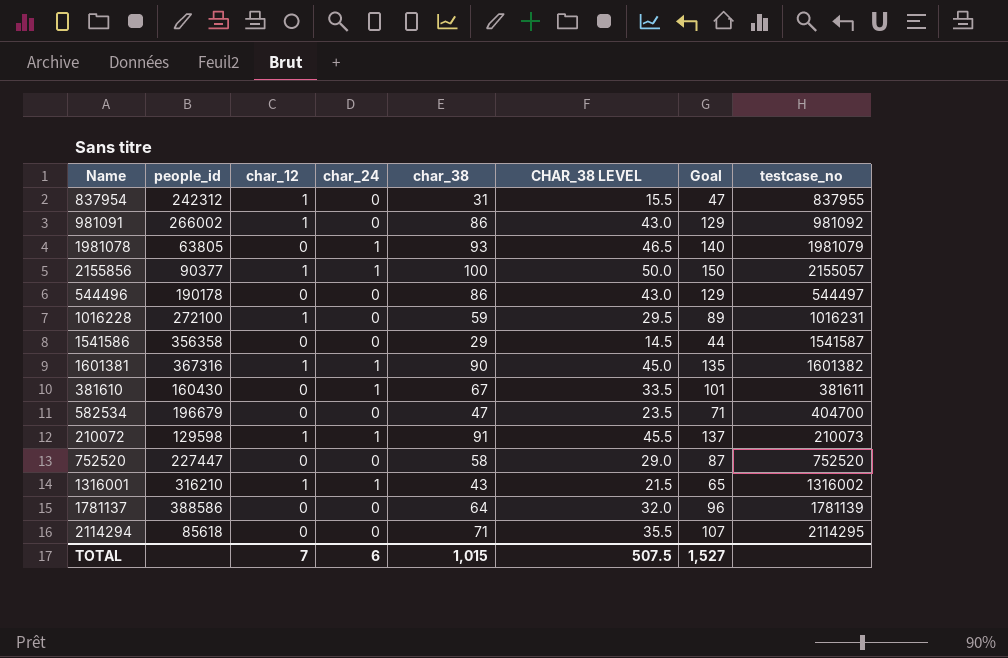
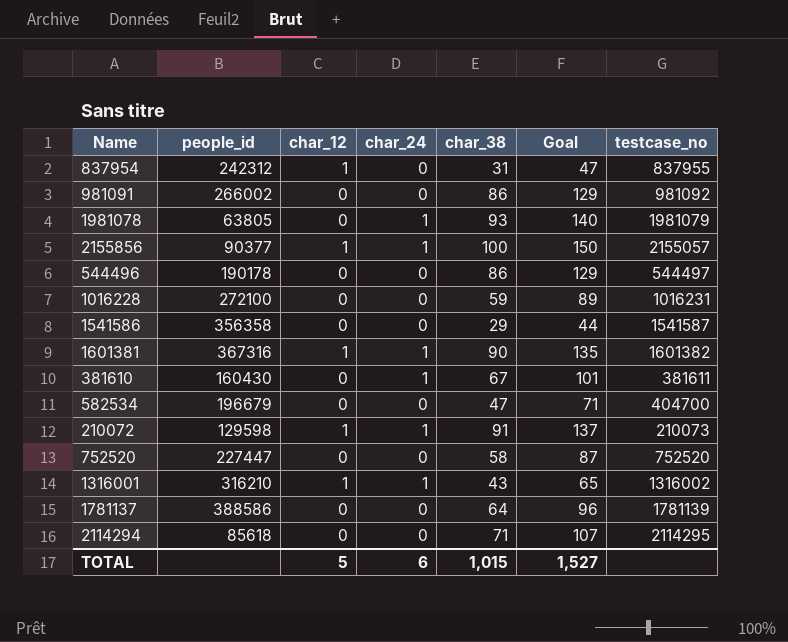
column CHAR_38 LEVEL | formula: [char_38] * 0.5 -> none
981091 | char_12: 1 -> 0
1016228 | char_12: 1 -> 0
TOTAL | char_12: 7 -> 5

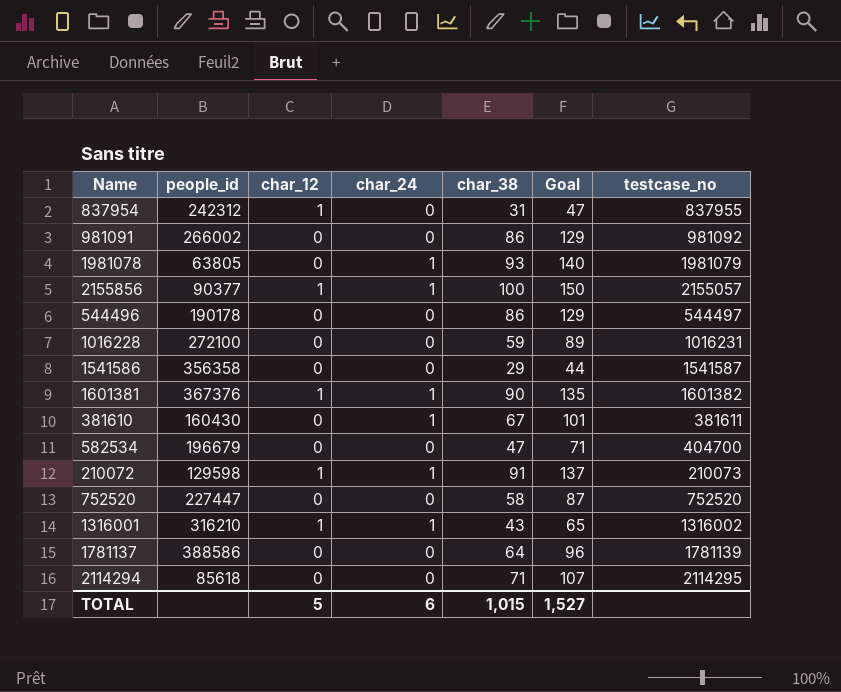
1601381 | people_id: 367316 -> 367376

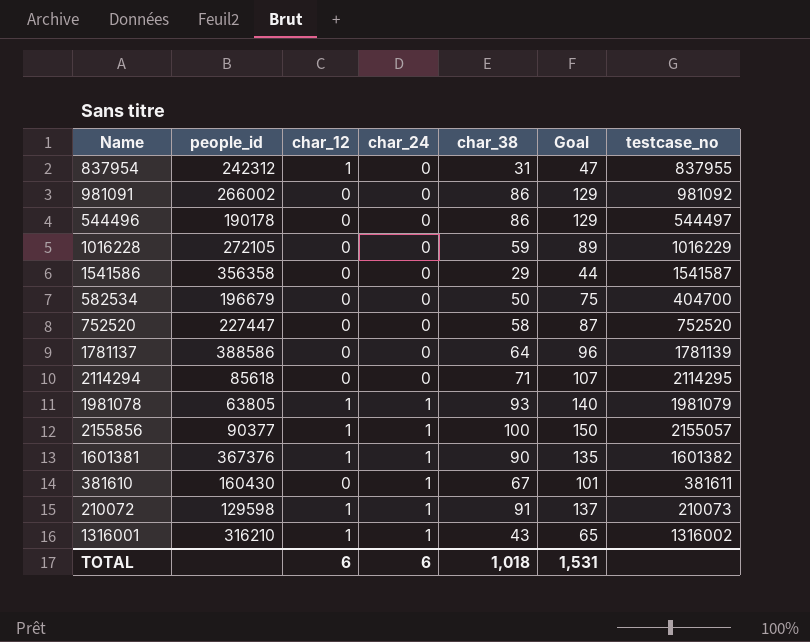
row order: none -> char_24 ascending
1016228 | people_id: 272100 -> 272105
1016228 | testcase_no: 1016231 -> 1016229
582534 | char_38: 47 -> 50
582534 | Goal: 71 -> 75
1981078 | char_12: 0 -> 1
TOTAL | char_12: 5 -> 6
TOTAL | char_38: 1,015 -> 1,018
TOTAL | Goal: 1,527 -> 1,531

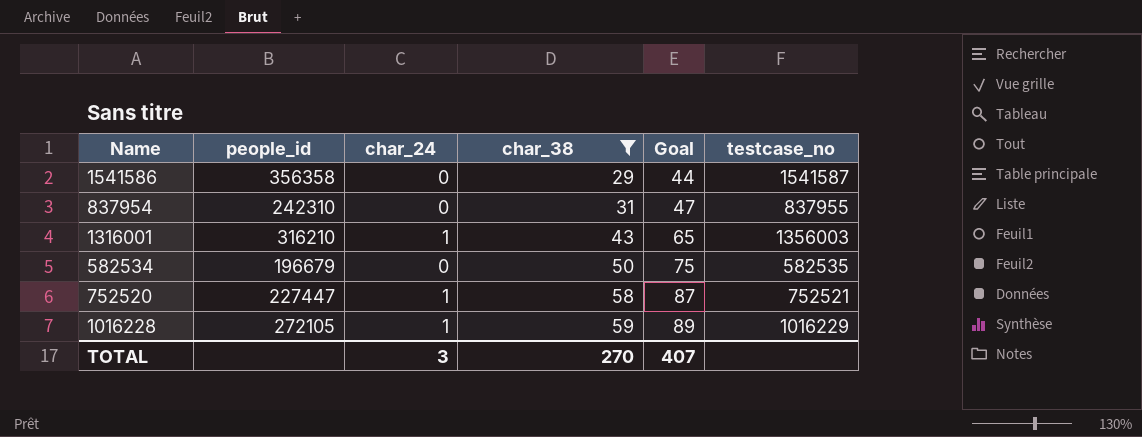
filter: none -> char_38 <= 59
row order: char_24 ascending -> char_38 ascending
column char_12 | position: 3 -> none
837954 | people_id: 242312 -> 242310
1316001 | testcase_no: 1316002 -> 1356003
582534 | testcase_no: 404700 -> 582535
752520 | char_24: 0 -> 1
752520 | testcase_no: 752520 -> 752521
1016228 | char_24: 0 -> 1
TOTAL | char_24: 6 -> 3
TOTAL | char_38: 1,018 -> 270
TOTAL | Goal: 1,531 -> 407

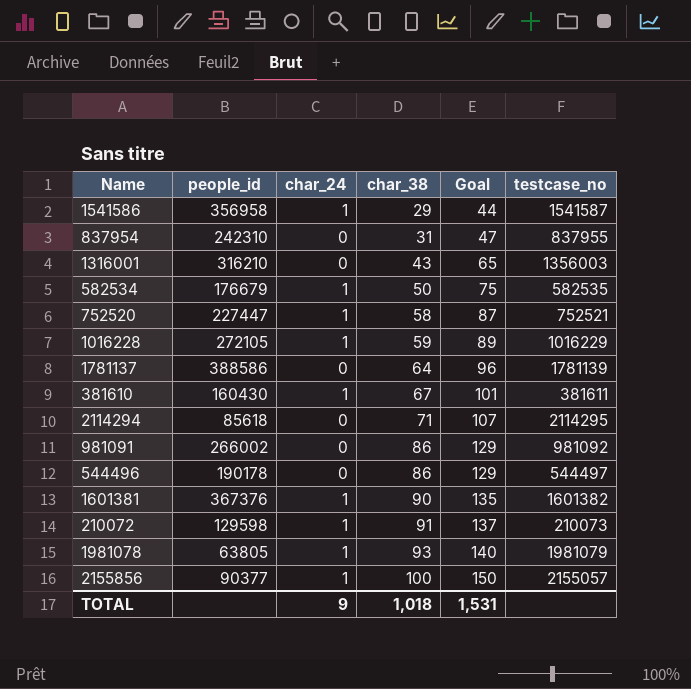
filter: char_38 <= 59 -> none
1541586 | people_id: 356358 -> 356958
1541586 | char_24: 0 -> 1
1316001 | char_24: 1 -> 0
582534 | people_id: 196679 -> 176679
582534 | char_24: 0 -> 1
TOTAL | char_24: 3 -> 9
TOTAL | char_38: 270 -> 1,018
TOTAL | Goal: 407 -> 1,531

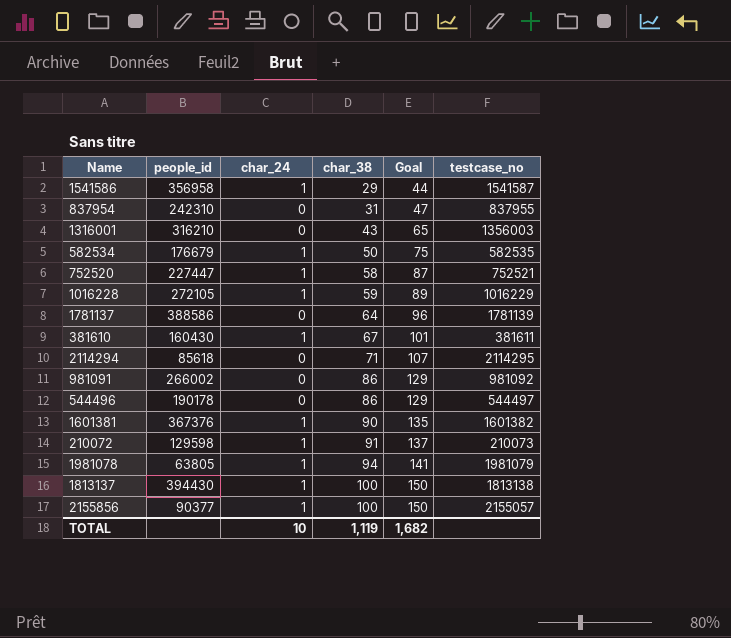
1981078 | char_38: 93 -> 94
1981078 | Goal: 140 -> 141
row 1813137: none -> 394430 | 1 | 100 | 150 | 1813138
TOTAL | char_24: 9 -> 10
TOTAL | char_38: 1,018 -> 1,119
TOTAL | Goal: 1,531 -> 1,682

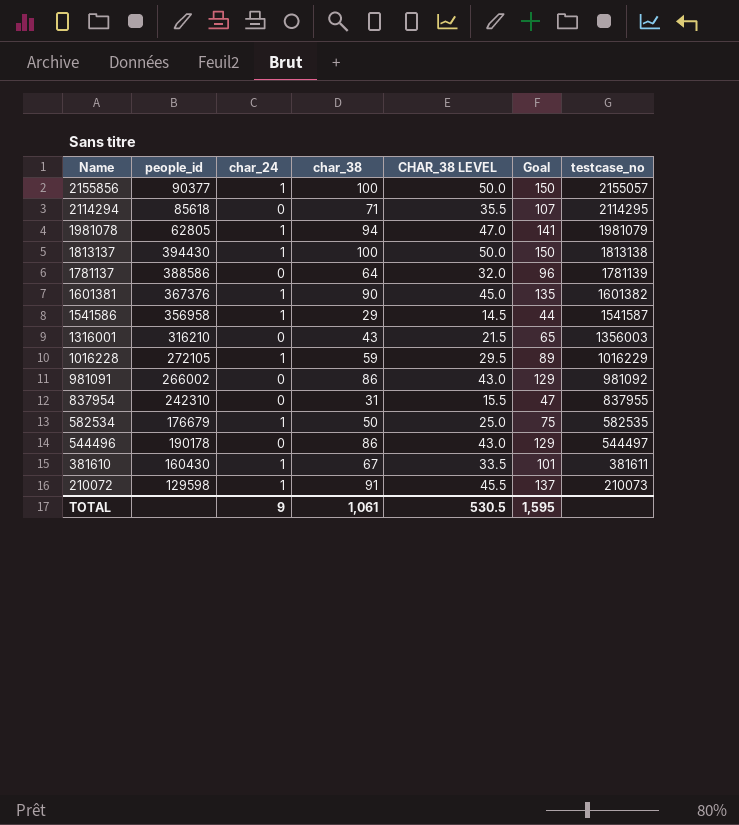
row order: char_38 ascending -> Name descending
column CHAR_38 LEVEL | formula: none -> [char_38] * 0.5
row 752520: 227447 | 1 | 58 | 87 | 752521 -> none
1981078 | people_id: 63805 -> 62805
TOTAL | char_24: 10 -> 9
TOTAL | char_38: 1,119 -> 1,061
TOTAL | Goal: 1,682 -> 1,595

